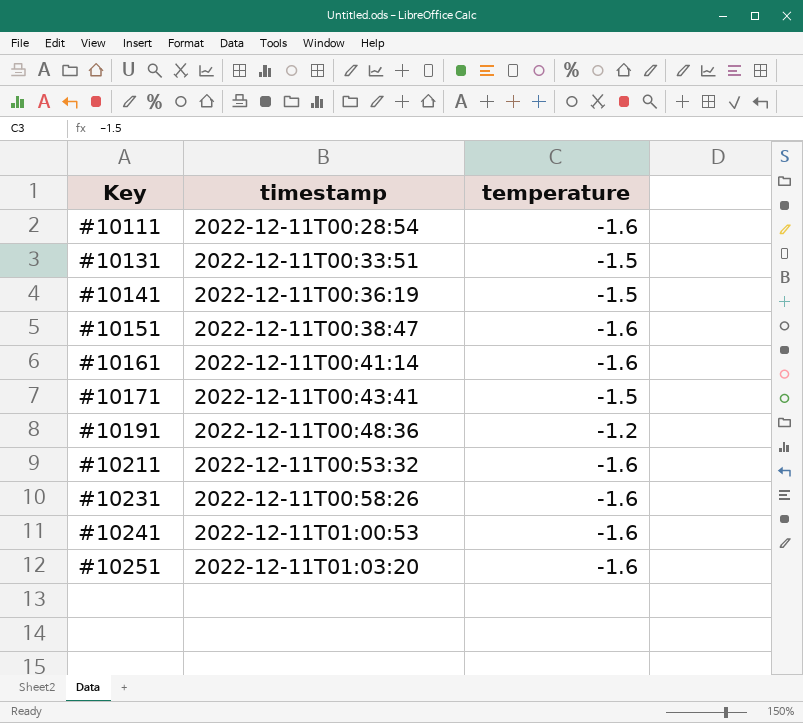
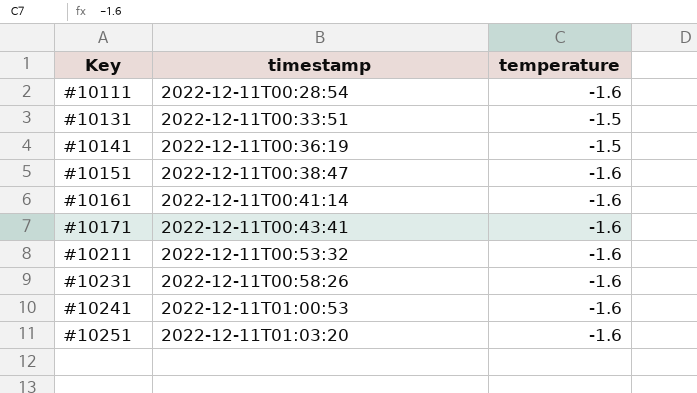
row #10191: 2022-12-11T00:48:36 | -1.2 -> none
#10171 | temperature: -1.5 -> -1.6

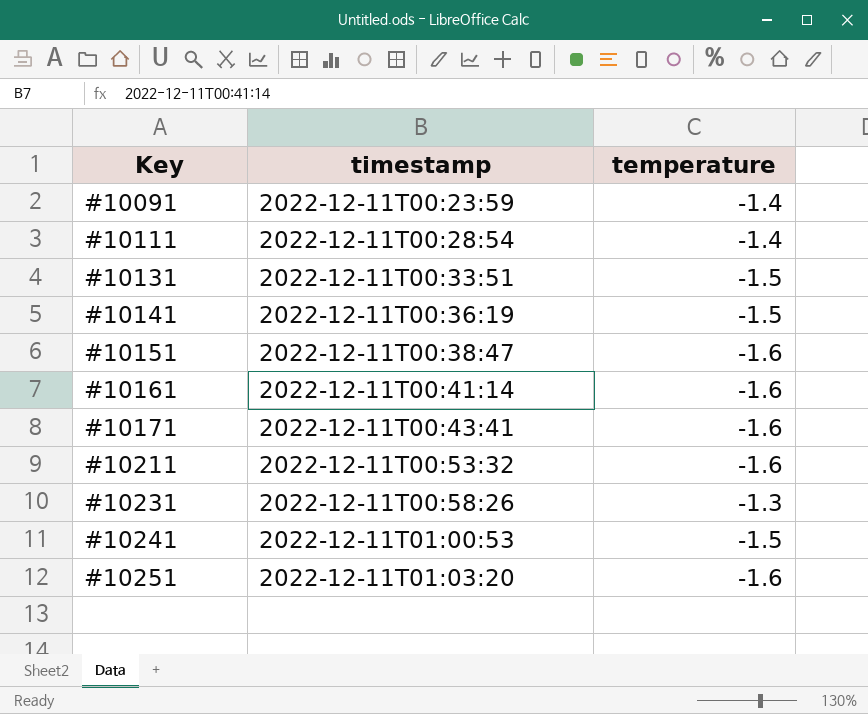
row #10091: none -> 2022-12-11T00:23:59 | -1.4
#10111 | temperature: -1.6 -> -1.4
#10231 | temperature: -1.6 -> -1.3
#10241 | temperature: -1.6 -> -1.5

